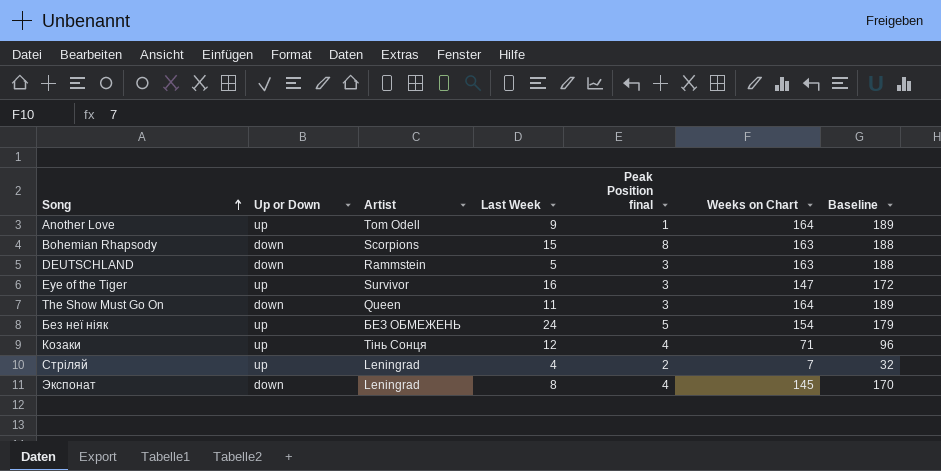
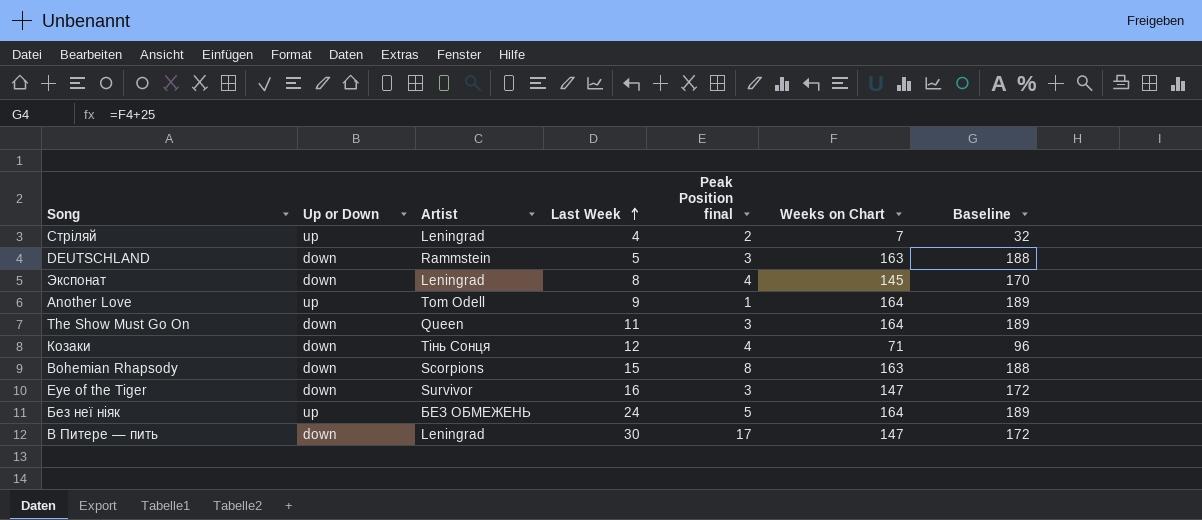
row order: Song ascending -> Last Week ascending
Козаки | Up or Down: up -> down
Eye of the Tiger | Up or Down: up -> down
Без неї ніяк | Weeks on Chart: 154 -> 164
Без неї ніяк | Baseline: 179 -> 189
row В Питере — пить: none -> down | Leningrad | 30 | 17 | 147 | 172

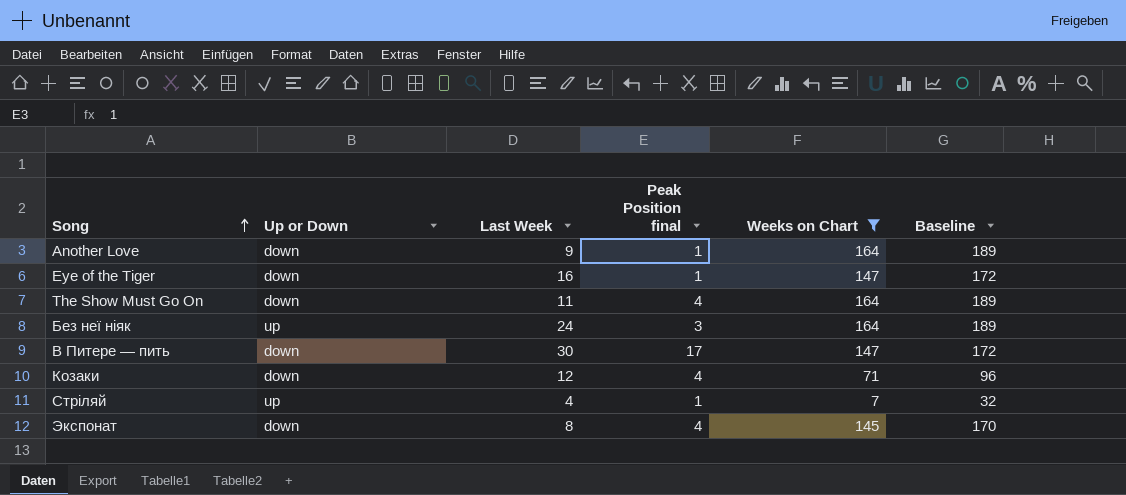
filter: none -> Weeks on Chart != 163
row order: Last Week ascending -> Song ascending
column Artist | position: 3 -> none
Another Love | Up or Down: up -> down
Eye of the Tiger | Peak Position final: 3 -> 1
The Show Must Go On | Peak Position final: 3 -> 4
Без неї ніяк | Peak Position final: 5 -> 3
Стріляй | Peak Position final: 2 -> 1

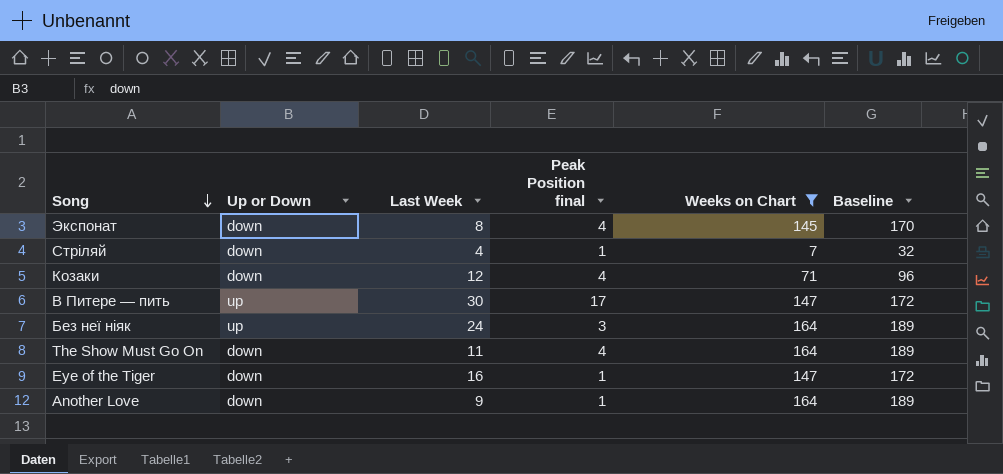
row order: Song ascending -> Song descending
Стріляй | Up or Down: up -> down
В Питере — пить | Up or Down: down -> up

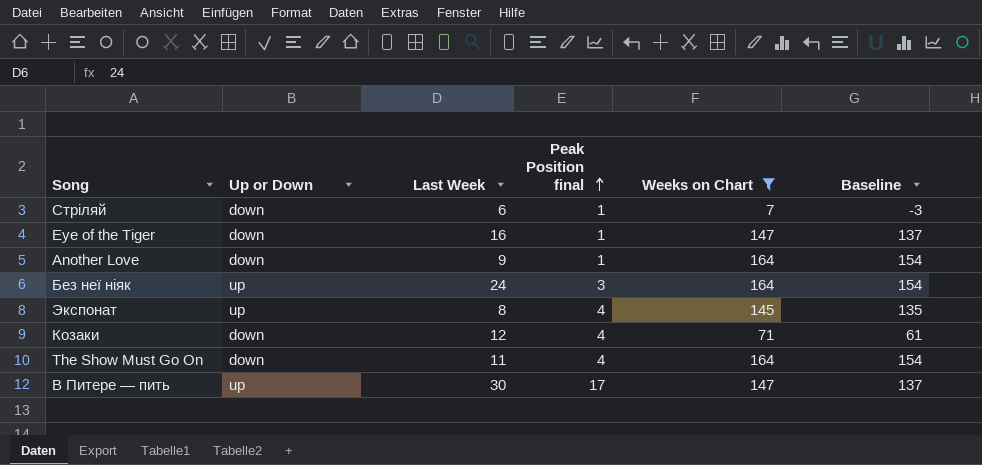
row order: Song descending -> Peak Position final ascending
column Baseline | formula: [Weeks on Chart] + 25 -> [Weeks on Chart] - 10
Стріляй | Last Week: 4 -> 6
Экспонат | Up or Down: down -> up

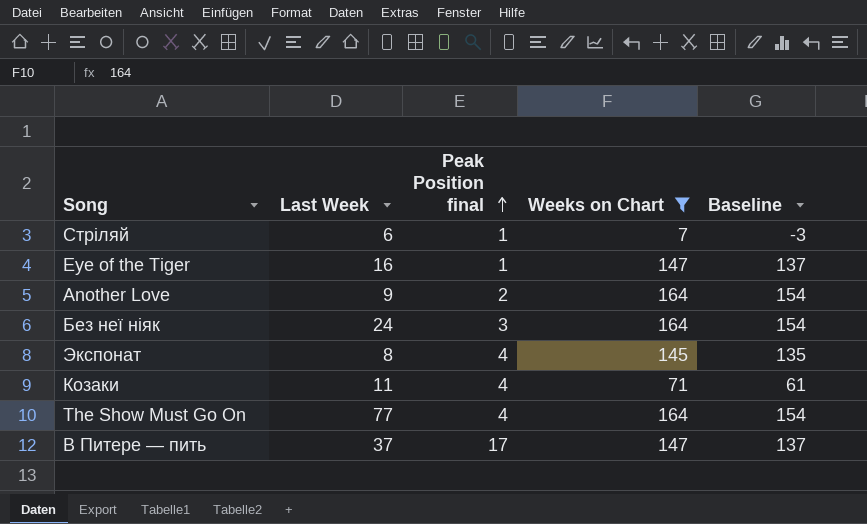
column Up or Down | position: 2 -> none
Another Love | Peak Position final: 1 -> 2
Козаки | Last Week: 12 -> 11
The Show Must Go On | Last Week: 11 -> 77
В Питере — пить | Last Week: 30 -> 37

